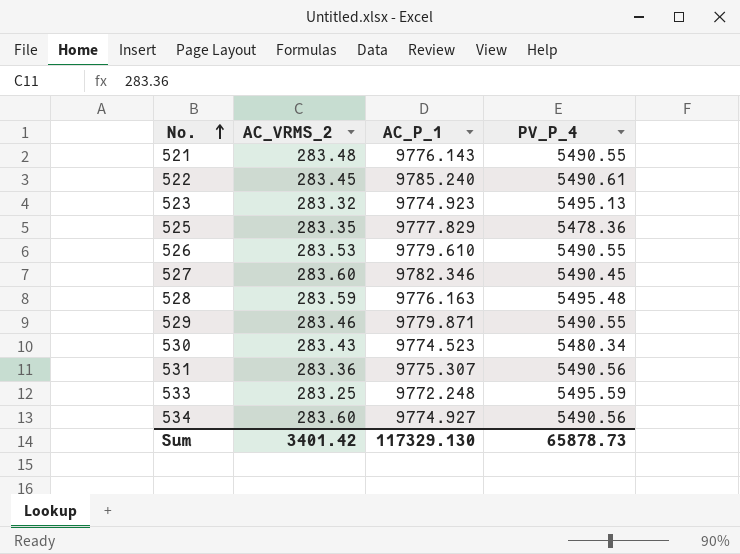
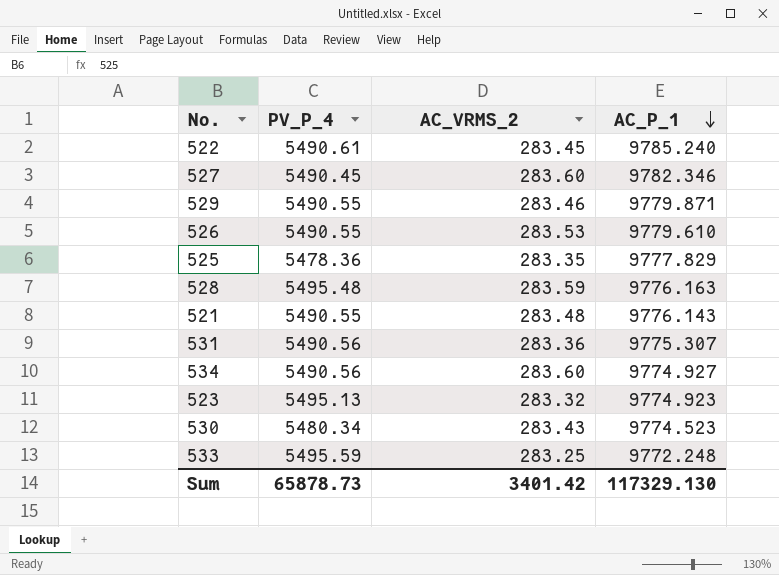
row order: No. ascending -> AC_P_1 descending
column PV_P_4 | position: 4 -> 2

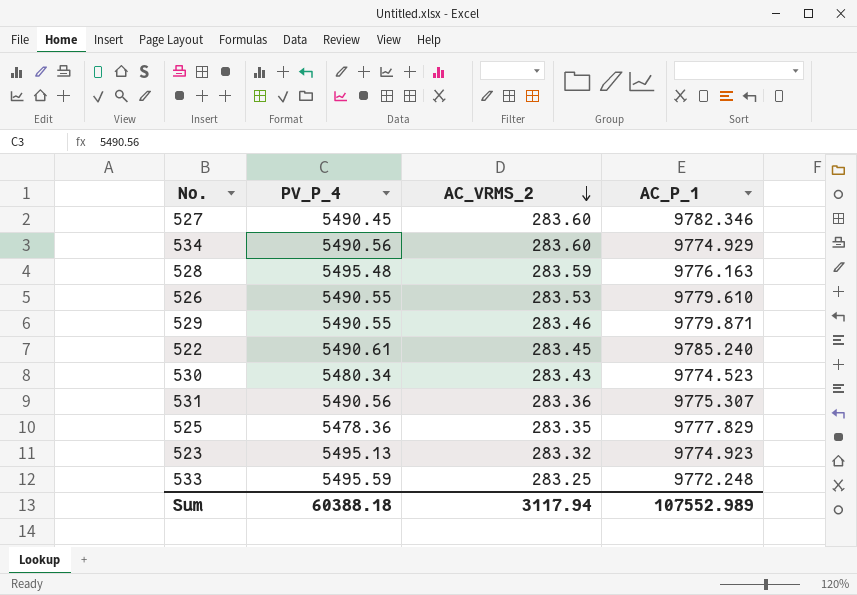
row order: AC_P_1 descending -> AC_VRMS_2 descending
row 521: 5490.55 | 283.48 | 9776.143 -> none
534 | AC_P_1: 9774.927 -> 9774.929
Sum | PV_P_4: 65878.73 -> 60388.18
Sum | AC_VRMS_2: 3401.42 -> 3117.94
Sum | AC_P_1: 117329.130 -> 107552.989

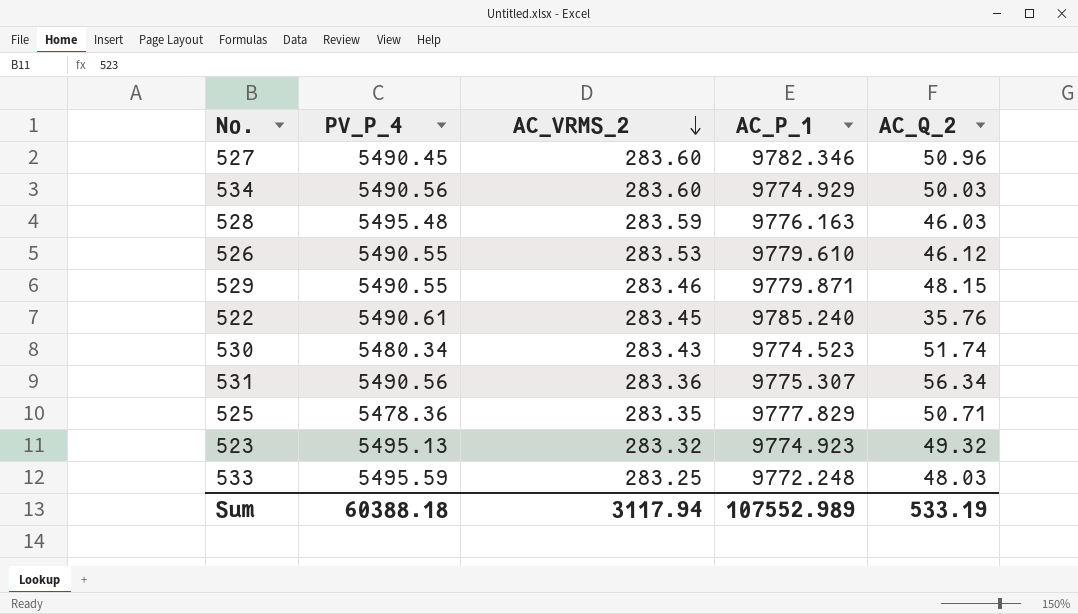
column AC_Q_2 | position: none -> 5

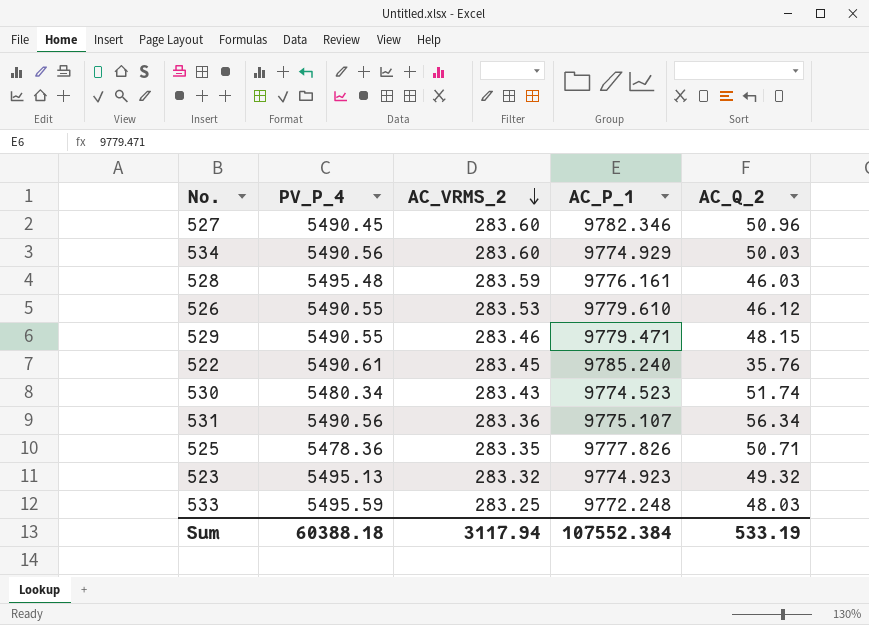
528 | AC_P_1: 9776.163 -> 9776.161
529 | AC_P_1: 9779.871 -> 9779.471
531 | AC_P_1: 9775.307 -> 9775.107
525 | AC_P_1: 9777.829 -> 9777.826
Sum | AC_P_1: 107552.989 -> 107552.384

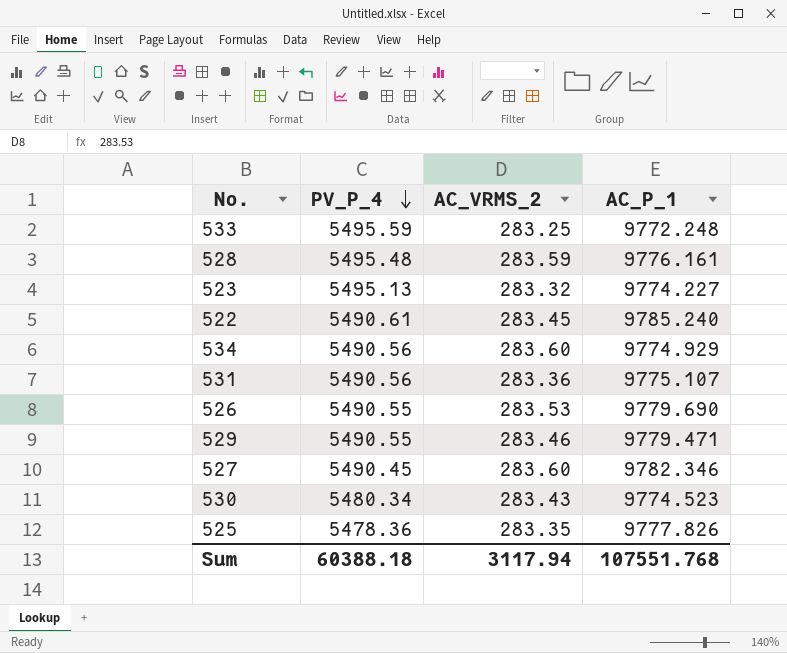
row order: AC_VRMS_2 descending -> PV_P_4 descending
column AC_Q_2 | position: 5 -> none
523 | AC_P_1: 9774.923 -> 9774.227
526 | AC_P_1: 9779.610 -> 9779.690
Sum | AC_P_1: 107552.384 -> 107551.768

